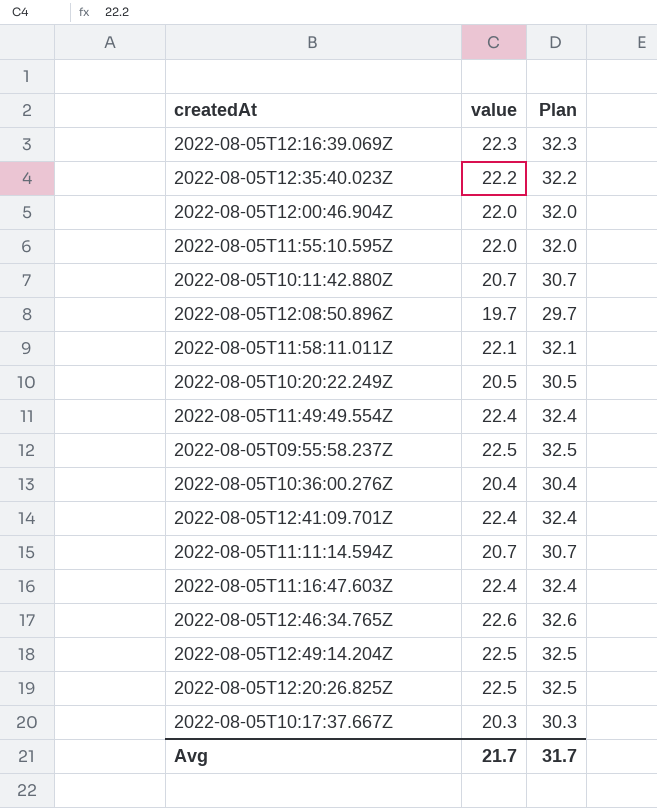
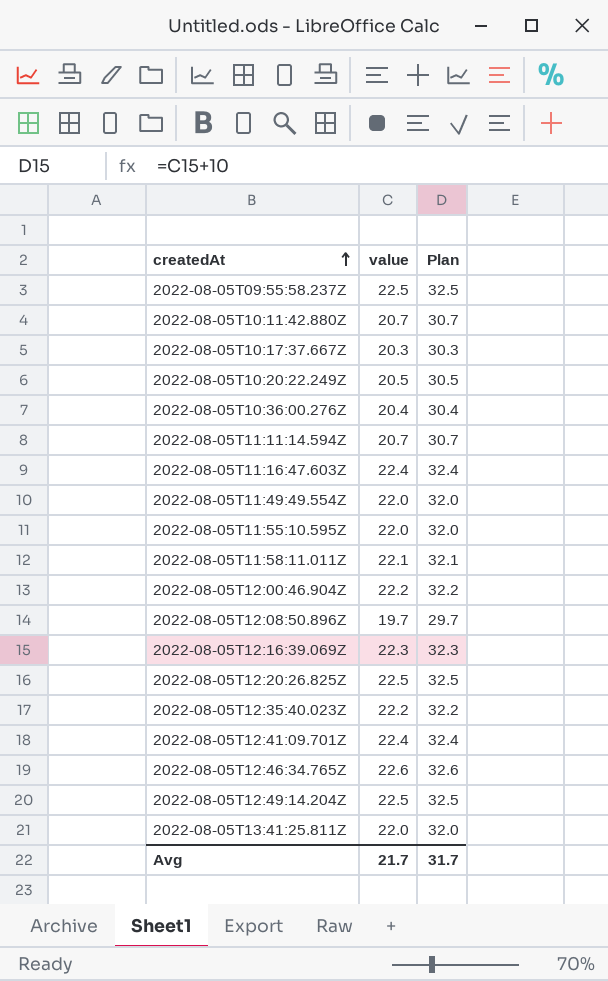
row order: none -> createdAt ascending
2022-08-05T11:49:49.554Z | value: 22.4 -> 22.0
2022-08-05T11:49:49.554Z | Plan: 32.4 -> 32.0
2022-08-05T12:00:46.904Z | value: 22.0 -> 22.2
2022-08-05T12:00:46.904Z | Plan: 32.0 -> 32.2
row 2022-08-05T13:41:25.811Z: none -> 22.0 | 32.0

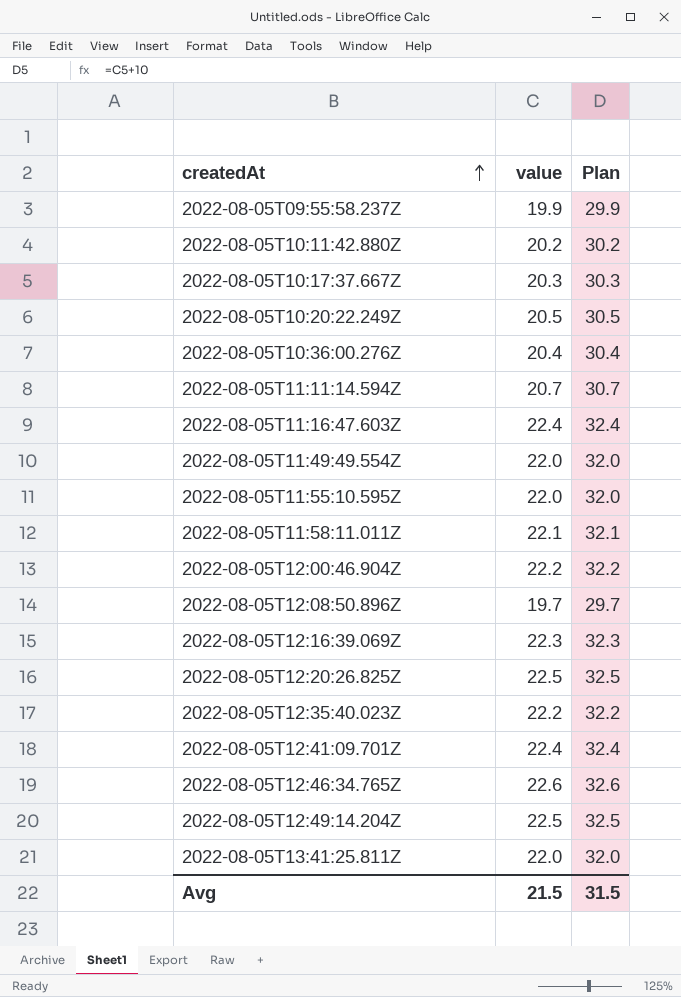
2022-08-05T09:55:58.237Z | value: 22.5 -> 19.9
2022-08-05T09:55:58.237Z | Plan: 32.5 -> 29.9
2022-08-05T10:11:42.880Z | value: 20.7 -> 20.2
2022-08-05T10:11:42.880Z | Plan: 30.7 -> 30.2
Avg | value: 21.7 -> 21.5
Avg | Plan: 31.7 -> 31.5

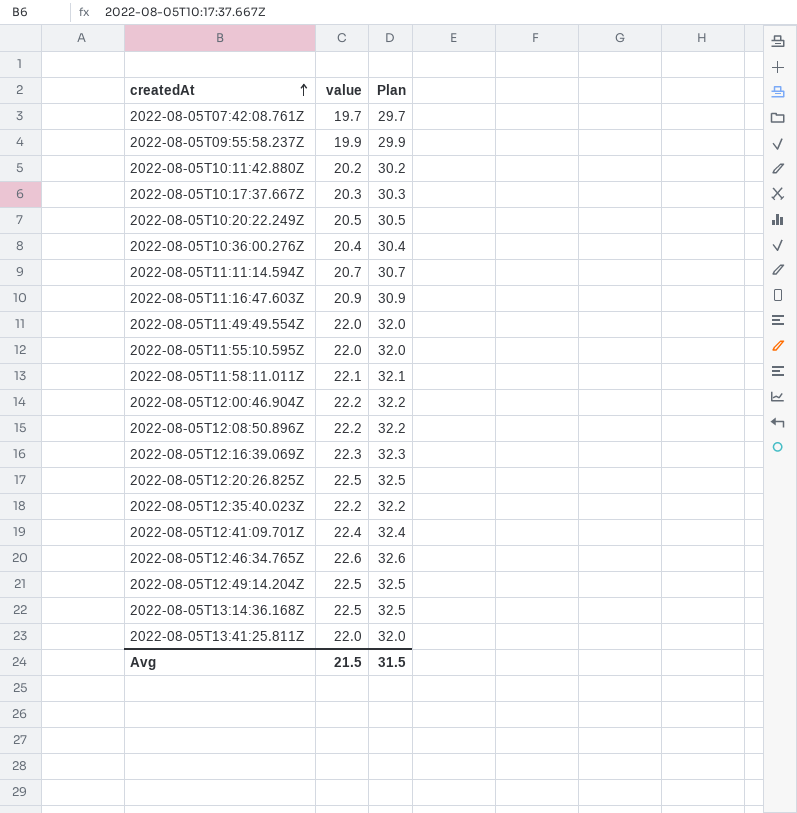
row 2022-08-05T07:42:08.761Z: none -> 19.7 | 29.7
2022-08-05T11:16:47.603Z | value: 22.4 -> 20.9
2022-08-05T11:16:47.603Z | Plan: 32.4 -> 30.9
2022-08-05T12:08:50.896Z | value: 19.7 -> 22.2
2022-08-05T12:08:50.896Z | Plan: 29.7 -> 32.2
row 2022-08-05T13:14:36.168Z: none -> 22.5 | 32.5

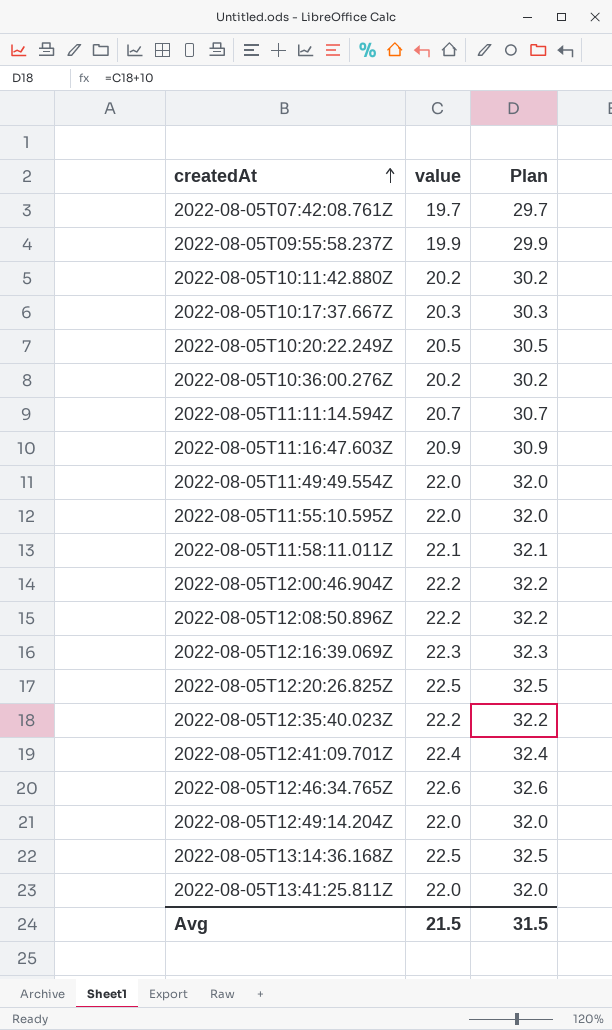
2022-08-05T10:36:00.276Z | value: 20.4 -> 20.2
2022-08-05T10:36:00.276Z | Plan: 30.4 -> 30.2
2022-08-05T12:49:14.204Z | value: 22.5 -> 22.0
2022-08-05T12:49:14.204Z | Plan: 32.5 -> 32.0

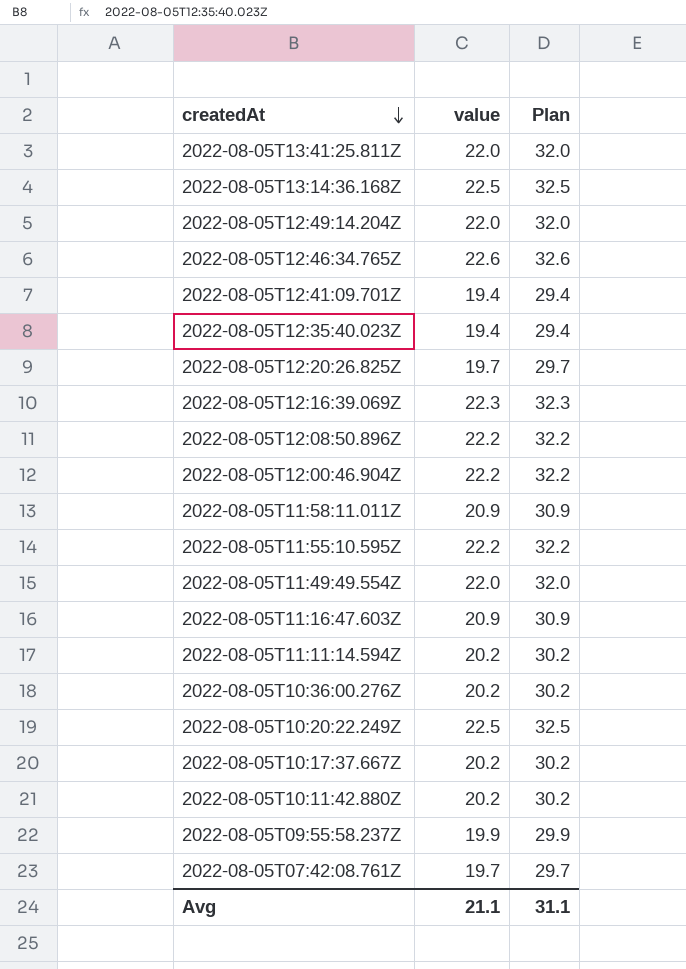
row order: createdAt ascending -> createdAt descending
2022-08-05T12:41:09.701Z | value: 22.4 -> 19.4
2022-08-05T12:41:09.701Z | Plan: 32.4 -> 29.4
2022-08-05T12:35:40.023Z | value: 22.2 -> 19.4
2022-08-05T12:35:40.023Z | Plan: 32.2 -> 29.4
2022-08-05T12:20:26.825Z | value: 22.5 -> 19.7
2022-08-05T12:20:26.825Z | Plan: 32.5 -> 29.7
2022-08-05T11:58:11.011Z | value: 22.1 -> 20.9
2022-08-05T11:58:11.011Z | Plan: 32.1 -> 30.9
2022-08-05T11:55:10.595Z | value: 22.0 -> 22.2
2022-08-05T11:55:10.595Z | Plan: 32.0 -> 32.2
2022-08-05T11:11:14.594Z | value: 20.7 -> 20.2
2022-08-05T11:11:14.594Z | Plan: 30.7 -> 30.2
2022-08-05T10:20:22.249Z | value: 20.5 -> 22.5
2022-08-05T10:20:22.249Z | Plan: 30.5 -> 32.5
2022-08-05T10:17:37.667Z | value: 20.3 -> 20.2
2022-08-05T10:17:37.667Z | Plan: 30.3 -> 30.2
Avg | value: 21.5 -> 21.1
Avg | Plan: 31.5 -> 31.1

